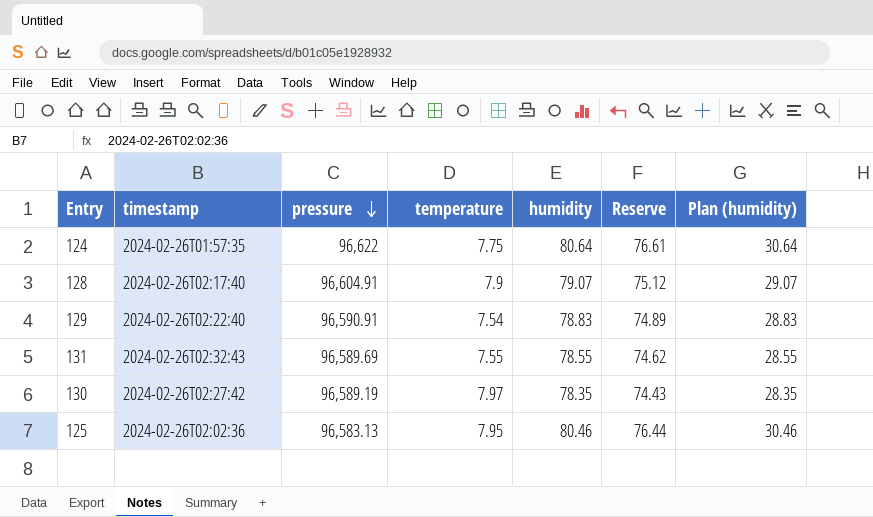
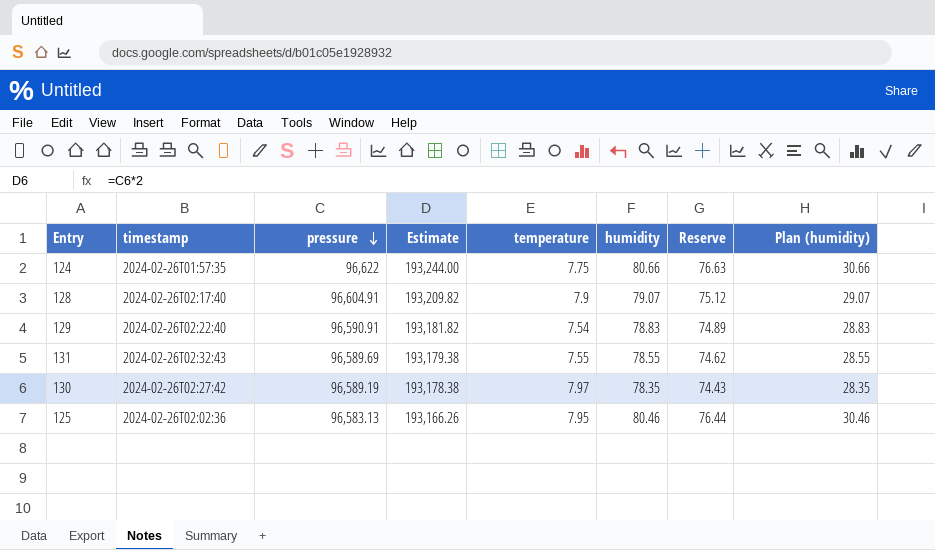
column Estimate | formula: none -> [pressure] * 2
124 | humidity: 80.64 -> 80.66
124 | Reserve: 76.61 -> 76.63
124 | Plan (humidity): 30.64 -> 30.66

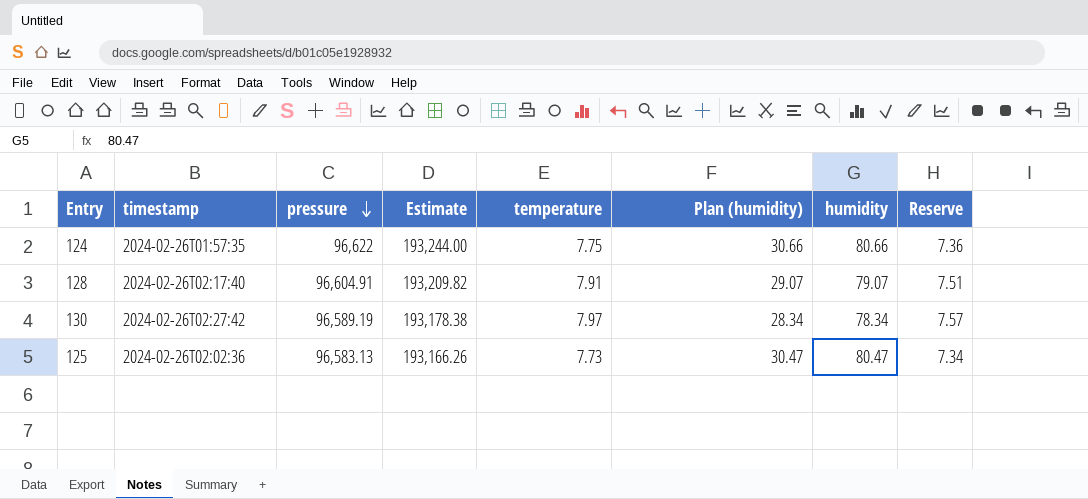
column Plan (humidity) | position: 8 -> 6
column Reserve | formula: [humidity] * 0.95 -> [temperature] * 0.95
row 129: 2024-02-26T02:22:40 | 96,590.91 | 193,181.82 | 7.54 | 78.83 | 74.89 | 28.83 -> none
row 131: 2024-02-26T02:32:43 | 96,589.69 | 193,179.38 | 7.55 | 78.55 | 74.62 | 28.55 -> none
128 | temperature: 7.9 -> 7.91
130 | Plan (humidity): 28.35 -> 28.34
130 | humidity: 78.35 -> 78.34
125 | temperature: 7.95 -> 7.73
125 | Plan (humidity): 30.46 -> 30.47
125 | humidity: 80.46 -> 80.47

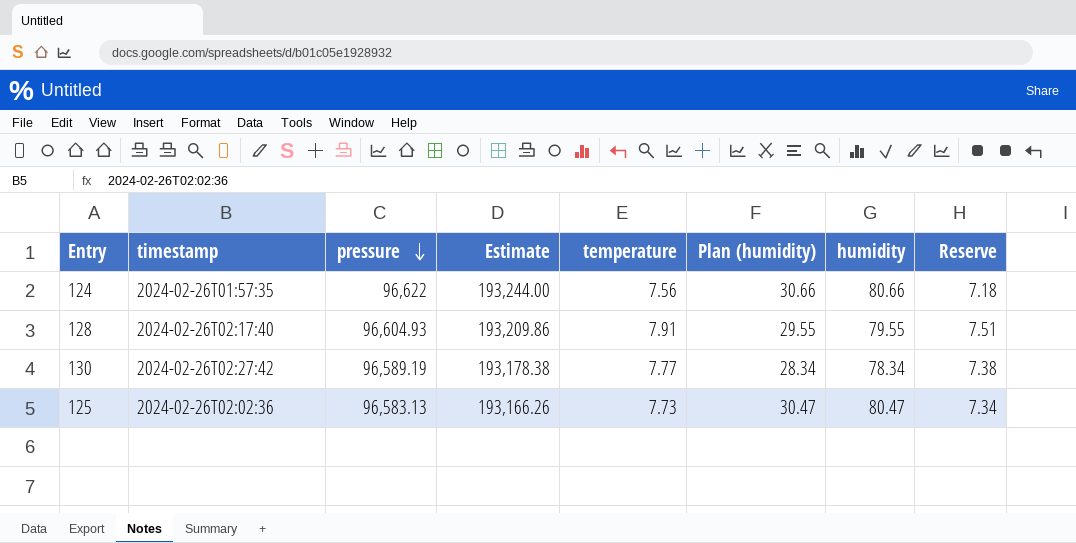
124 | temperature: 7.75 -> 7.56
124 | Reserve: 7.36 -> 7.18
128 | pressure: 96,604.91 -> 96,604.93
128 | Estimate: 193,209.82 -> 193,209.86
128 | Plan (humidity): 29.07 -> 29.55
128 | humidity: 79.07 -> 79.55
130 | temperature: 7.97 -> 7.77
130 | Reserve: 7.57 -> 7.38

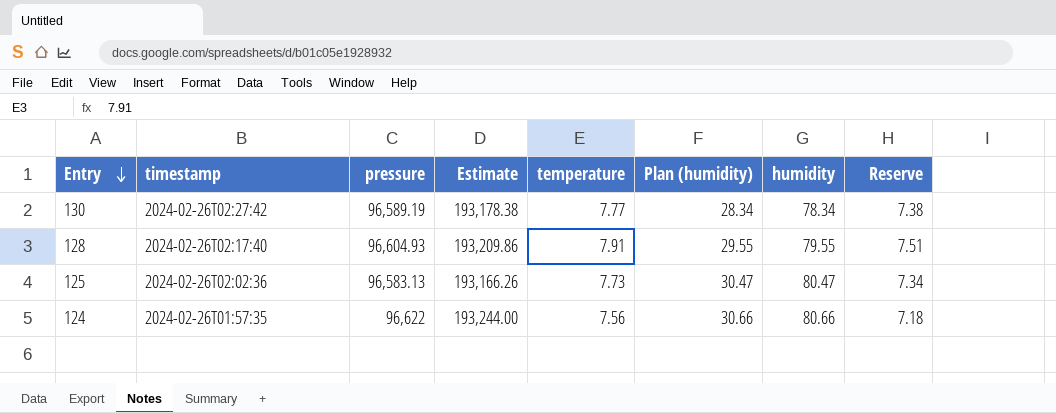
row order: pressure descending -> Entry descending

